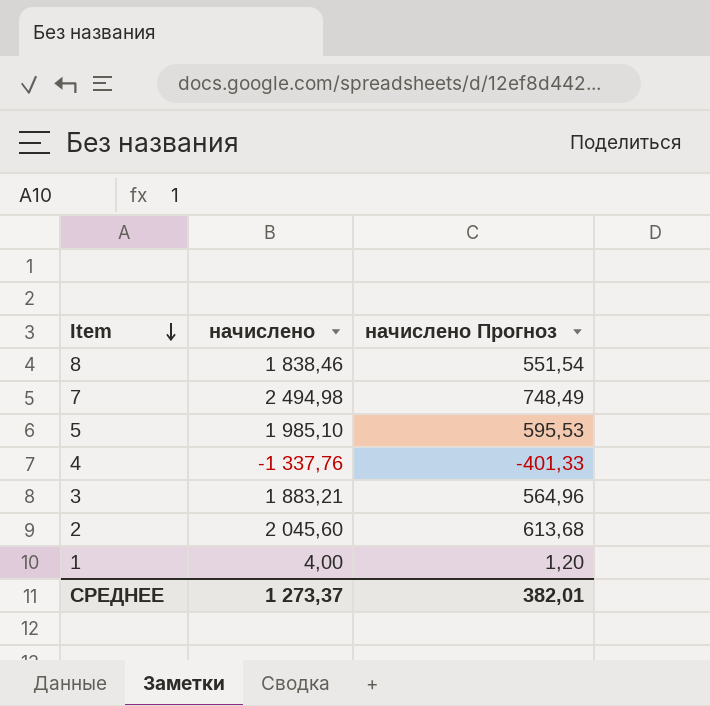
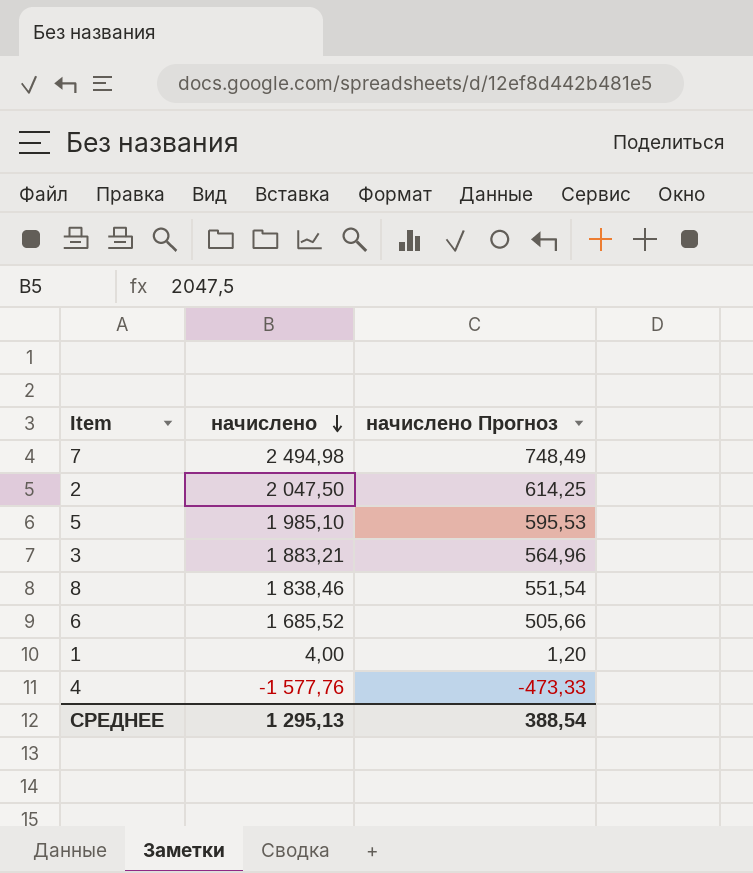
row order: Item descending -> начислено descending
2 | начислено: 2 045,60 -> 2 047,50
2 | начислено Прогноз: 613,68 -> 614,25
row 6: none -> 1 685,52 | 505,66
4 | начислено: -1 337,76 -> -1 577,76
4 | начислено Прогноз: -401,33 -> -473,33
СРЕДНЕЕ | начислено: 1 273,37 -> 1 295,13
СРЕДНЕЕ | начислено Прогноз: 382,01 -> 388,54

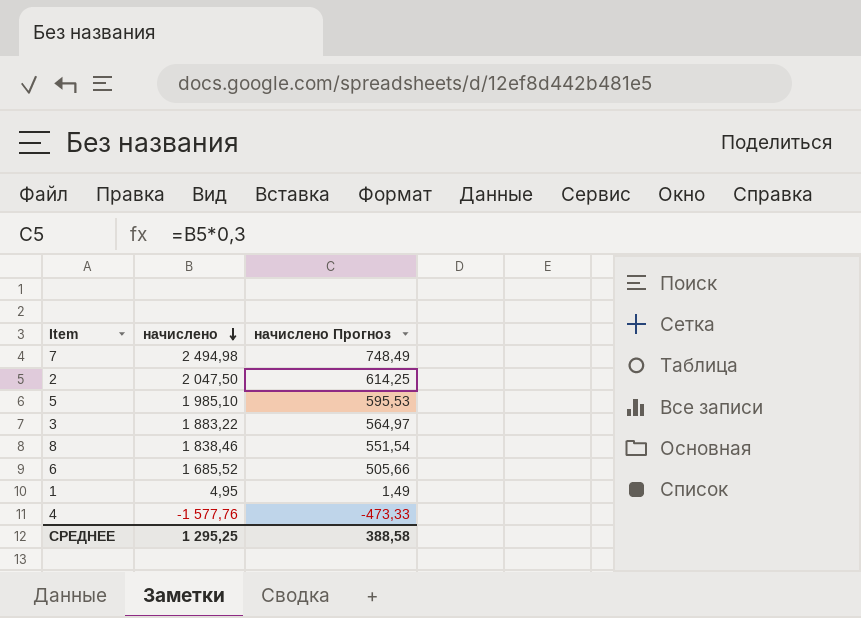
3 | начислено: 1 883,21 -> 1 883,22
3 | начислено Прогноз: 564,96 -> 564,97
1 | начислено: 4,00 -> 4,95
1 | начислено Прогноз: 1,20 -> 1,49
СРЕДНЕЕ | начислено: 1 295,13 -> 1 295,25
СРЕДНЕЕ | начислено Прогноз: 388,54 -> 388,58

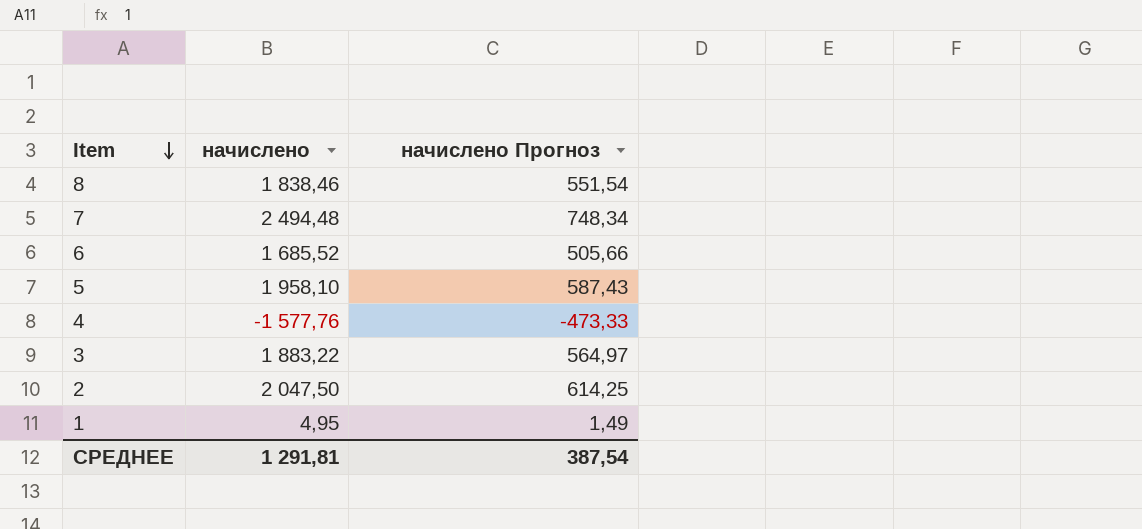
row order: начислено descending -> Item descending
7 | начислено: 2 494,98 -> 2 494,48
7 | начислено Прогноз: 748,49 -> 748,34
5 | начислено: 1 985,10 -> 1 958,10
5 | начислено Прогноз: 595,53 -> 587,43
СРЕДНЕЕ | начислено: 1 295,25 -> 1 291,81
СРЕДНЕЕ | начислено Прогноз: 388,58 -> 387,54

